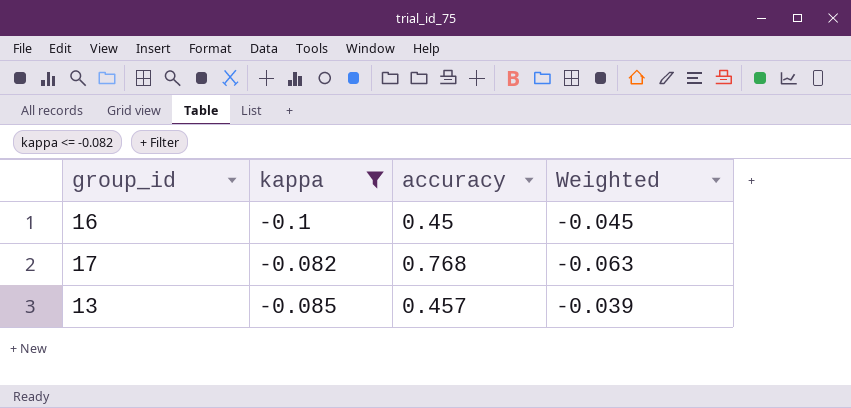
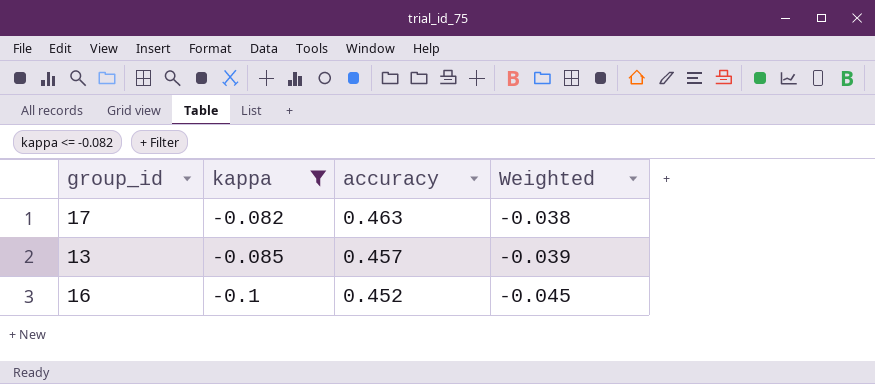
row order: none -> kappa descending
17 | accuracy: 0.768 -> 0.463
17 | Weighted: -0.063 -> -0.038
16 | accuracy: 0.45 -> 0.452

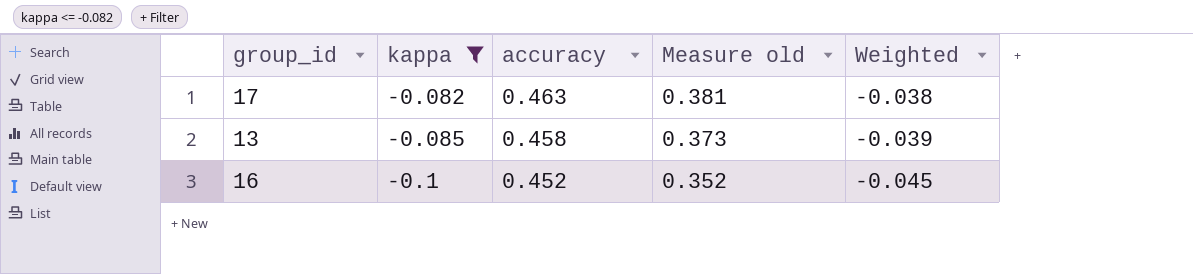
column Measure old | formula: none -> [kappa] + [accuracy]
13 | accuracy: 0.457 -> 0.458

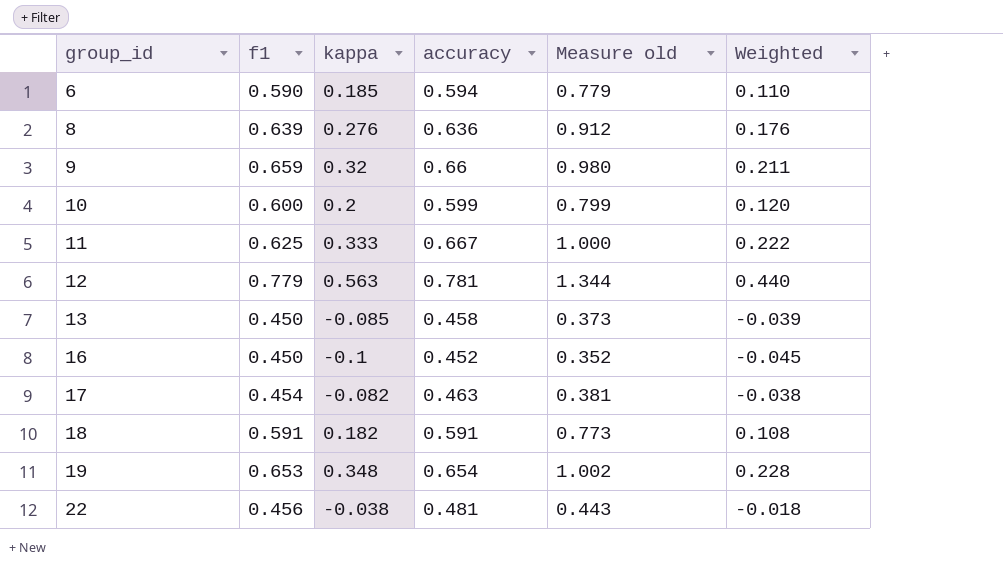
filter: kappa <= -0.082 -> none
row order: kappa descending -> group_id ascending
column f1 | position: none -> 2

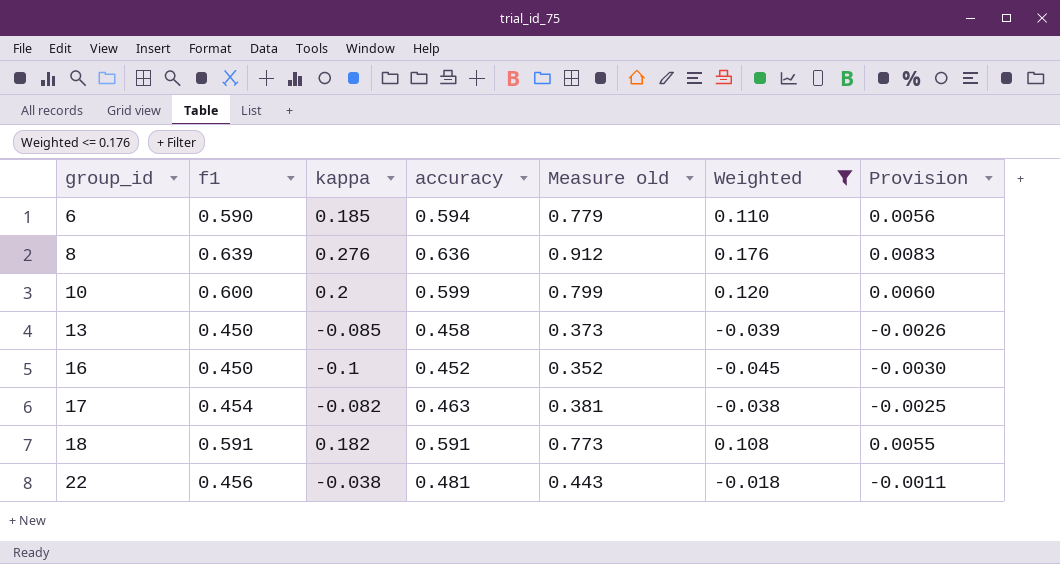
filter: none -> Weighted <= 0.176
column Provision | formula: none -> [kappa] * 0.03

